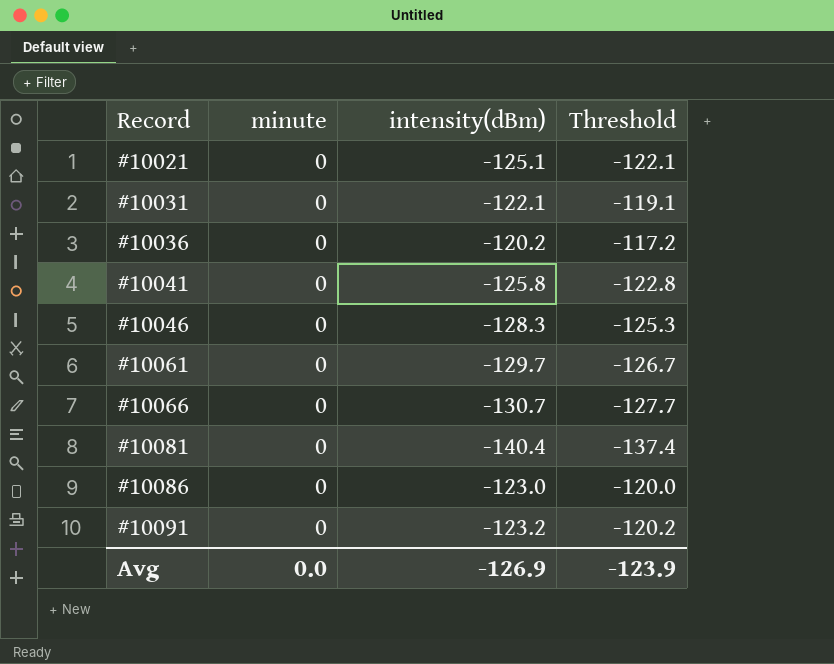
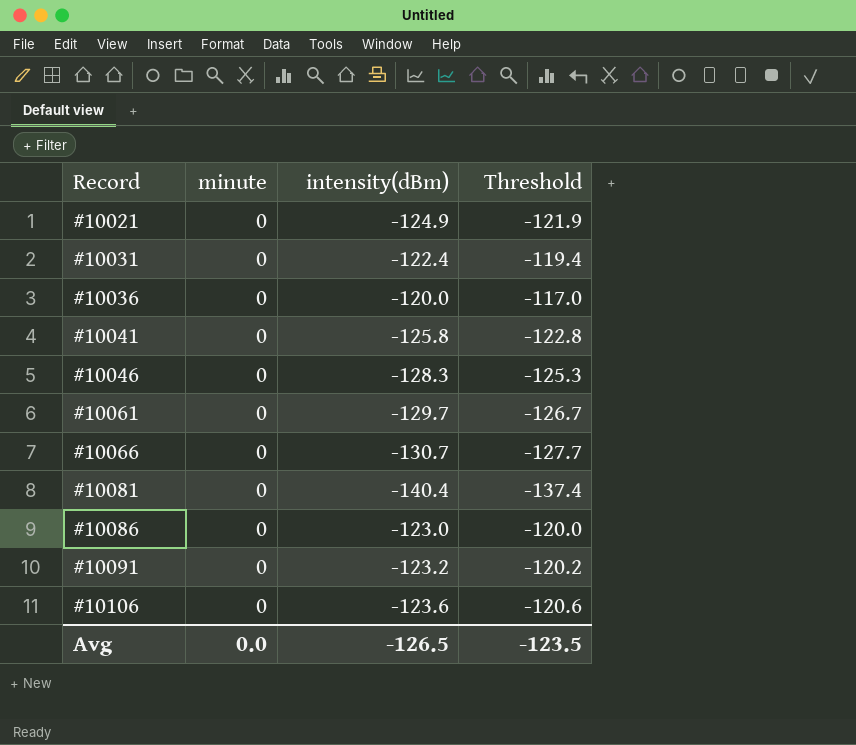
#10021 | intensity(dBm): -125.1 -> -124.9
#10021 | Threshold: -122.1 -> -121.9
#10031 | intensity(dBm): -122.1 -> -122.4
#10031 | Threshold: -119.1 -> -119.4
#10036 | intensity(dBm): -120.2 -> -120.0
#10036 | Threshold: -117.2 -> -117.0
row #10106: none -> 0 | -123.6 | -120.6
Avg | intensity(dBm): -126.9 -> -126.5
Avg | Threshold: -123.9 -> -123.5

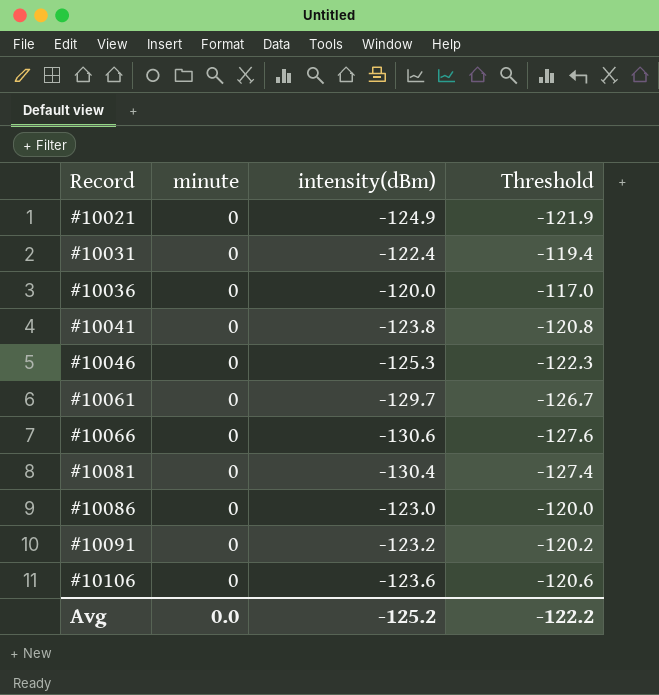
#10041 | intensity(dBm): -125.8 -> -123.8
#10041 | Threshold: -122.8 -> -120.8
#10046 | intensity(dBm): -128.3 -> -125.3
#10046 | Threshold: -125.3 -> -122.3
#10066 | intensity(dBm): -130.7 -> -130.6
#10066 | Threshold: -127.7 -> -127.6
#10081 | intensity(dBm): -140.4 -> -130.4
#10081 | Threshold: -137.4 -> -127.4
Avg | intensity(dBm): -126.5 -> -125.2
Avg | Threshold: -123.5 -> -122.2

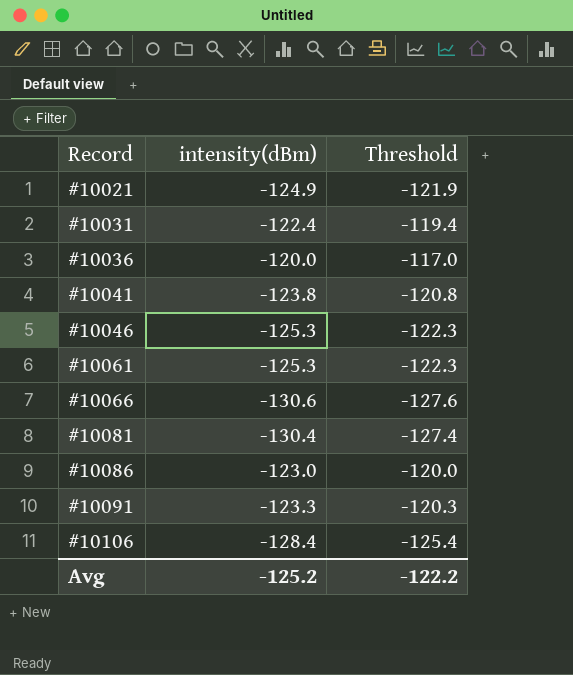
column minute | position: 2 -> none
#10061 | intensity(dBm): -129.7 -> -125.3
#10061 | Threshold: -126.7 -> -122.3
#10091 | intensity(dBm): -123.2 -> -123.3
#10091 | Threshold: -120.2 -> -120.3
#10106 | intensity(dBm): -123.6 -> -128.4
#10106 | Threshold: -120.6 -> -125.4

